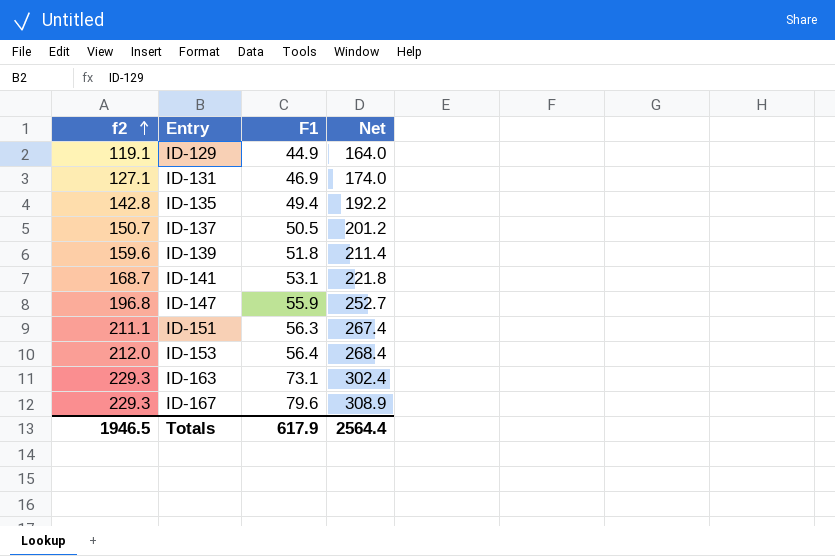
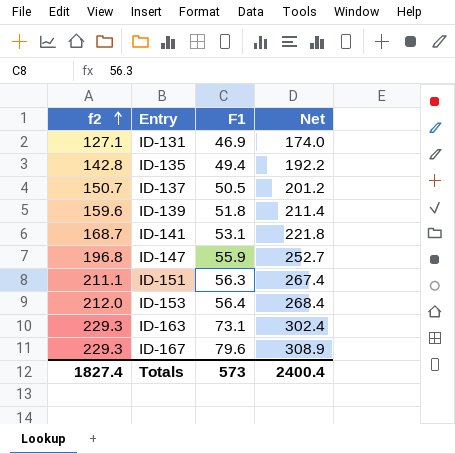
row ID-129: 119.1 | 44.9 | 164.0 -> none
Totals | f2: 1946.5 -> 1827.4
Totals | F1: 617.9 -> 573
Totals | Net: 2564.4 -> 2400.4

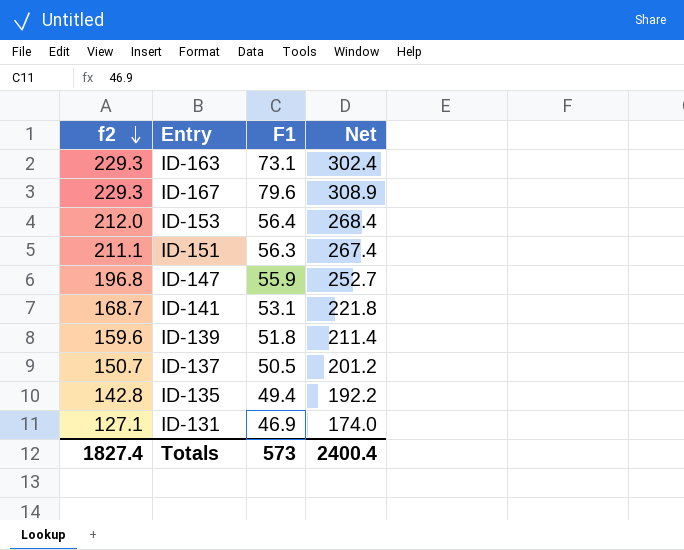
row order: f2 ascending -> f2 descending

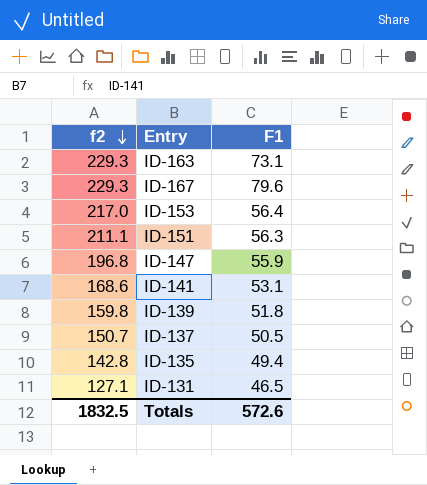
column Net | formula: [f2] + [F1] -> none
ID-153 | f2: 212.0 -> 217.0
ID-141 | f2: 168.7 -> 168.6
ID-139 | f2: 159.6 -> 159.8
ID-131 | F1: 46.9 -> 46.5
Totals | f2: 1827.4 -> 1832.5
Totals | F1: 573 -> 572.6

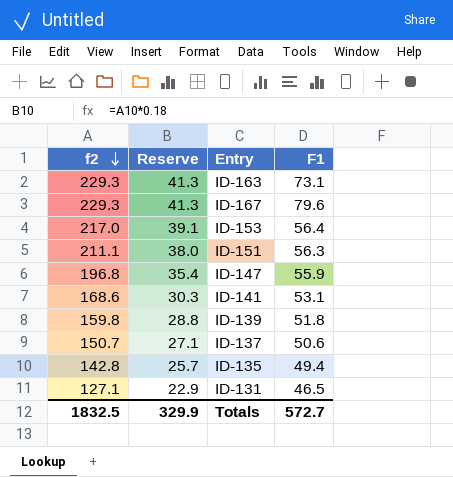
column Reserve | formula: none -> [f2] * 0.18
ID-137 | F1: 50.5 -> 50.6
Totals | F1: 572.6 -> 572.7

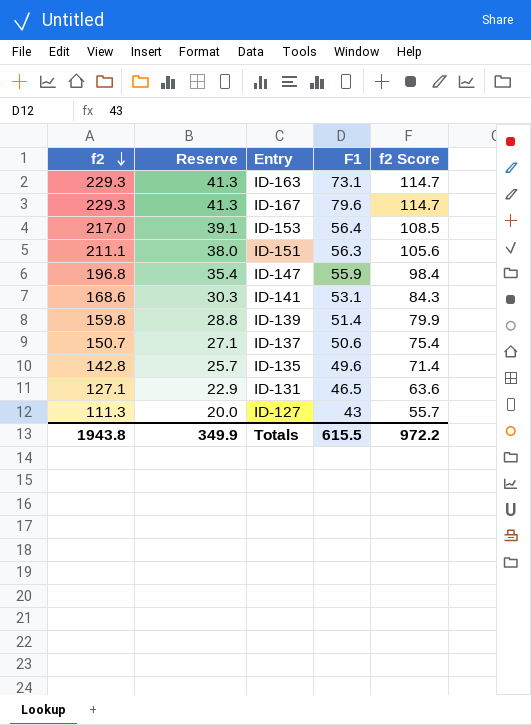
column f2 Score | formula: none -> [f2] * 0.5
ID-139 | F1: 51.8 -> 51.4
ID-135 | F1: 49.4 -> 49.6
row ID-127: none -> 111.3 | 20.0 | 43 | 55.7
Totals | f2: 1832.5 -> 1943.8
Totals | Reserve: 329.9 -> 349.9
Totals | F1: 572.7 -> 615.5

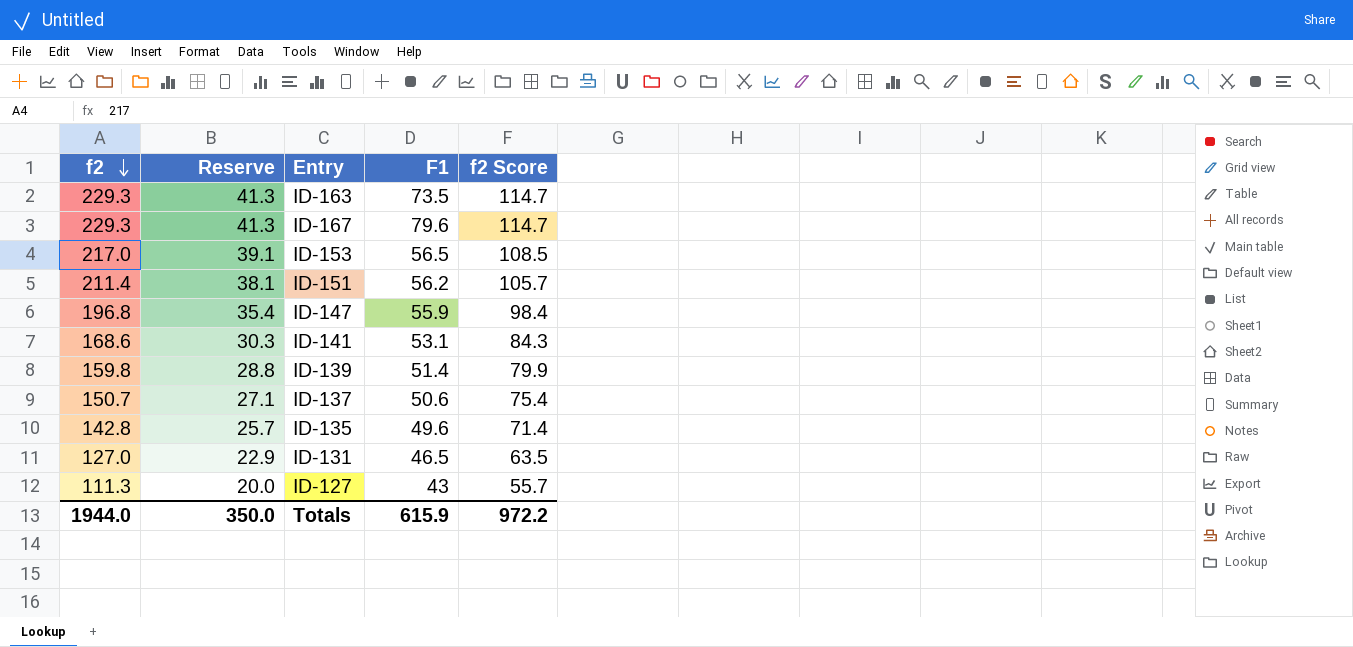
ID-163 | F1: 73.1 -> 73.5
ID-153 | F1: 56.4 -> 56.5
ID-151 | f2: 211.1 -> 211.4
ID-151 | Reserve: 38.0 -> 38.1
ID-151 | F1: 56.3 -> 56.2
ID-151 | f2 Score: 105.6 -> 105.7
ID-131 | f2: 127.1 -> 127.0
ID-131 | f2 Score: 63.6 -> 63.5
Totals | f2: 1943.8 -> 1944.0
Totals | Reserve: 349.9 -> 350.0
Totals | F1: 615.5 -> 615.9

